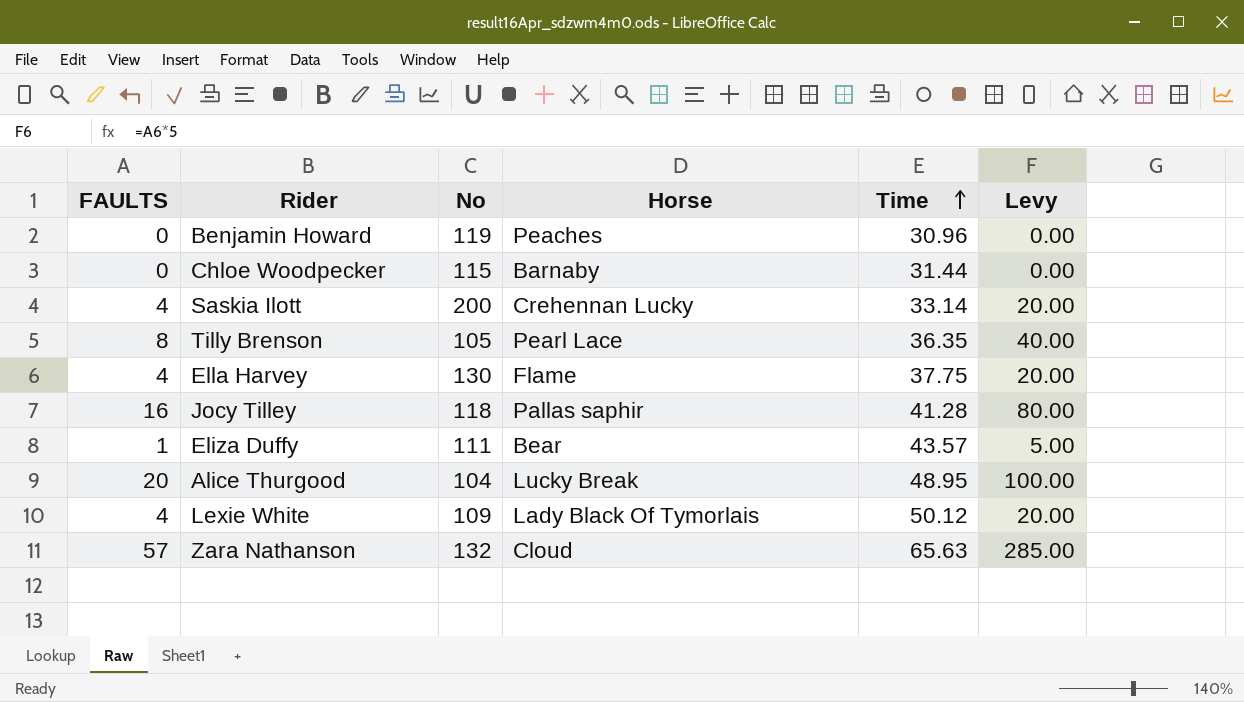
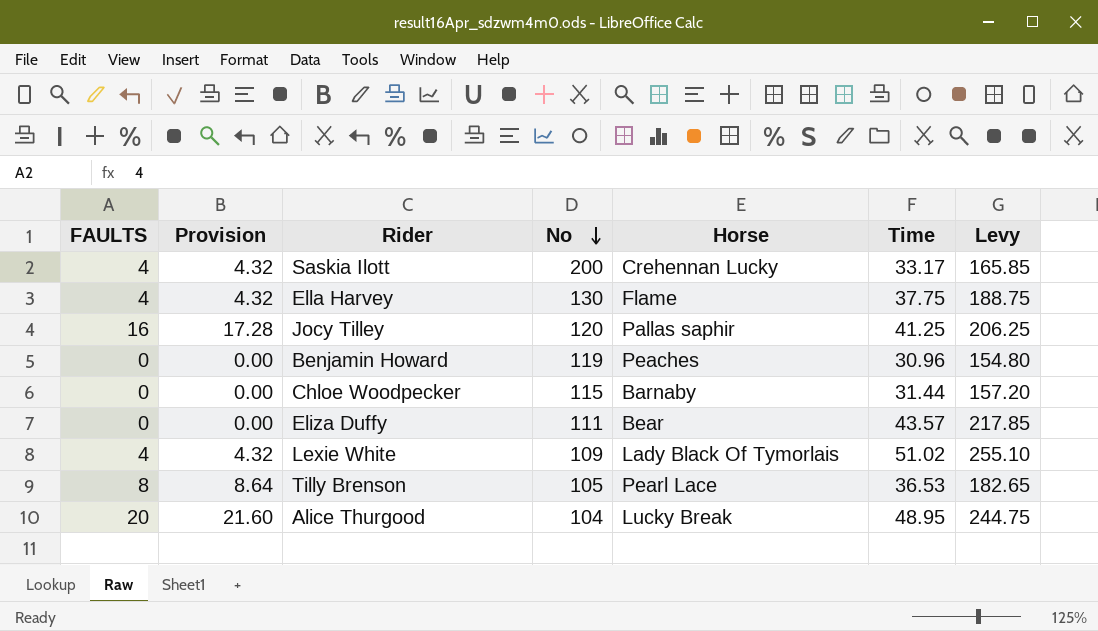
row order: Time ascending -> No descending
column Provision | formula: none -> [FAULTS] * 1.08
column Levy | formula: [FAULTS] * 5 -> [Time] * 5
row Zara Nathanson: 57 | 132 | Cloud | 65.63 | 285.00 -> none
Saskia Ilott | Time: 33.14 -> 33.17
Jocy Tilley | No: 118 -> 120
Jocy Tilley | Time: 41.28 -> 41.25
Eliza Duffy | FAULTS: 1 -> 0
Lexie White | Time: 50.12 -> 51.02
Tilly Brenson | Time: 36.35 -> 36.53

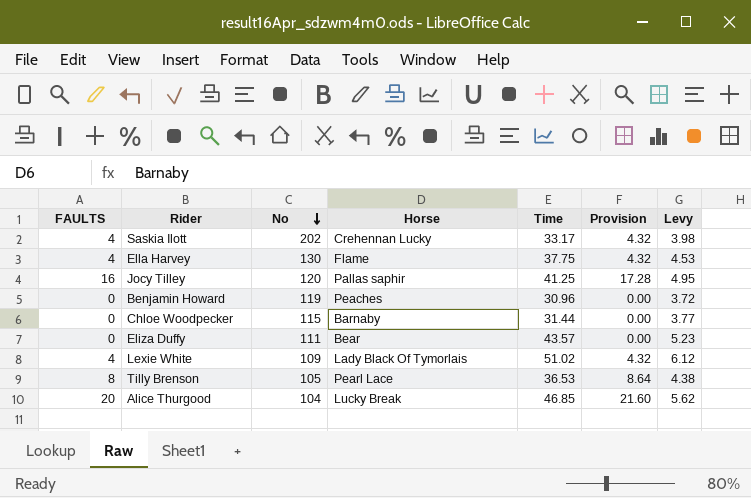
column Provision | position: 2 -> 6
column Levy | formula: [Time] * 5 -> [Time] * 0.12
Saskia Ilott | No: 200 -> 202
Alice Thurgood | Time: 48.95 -> 46.85

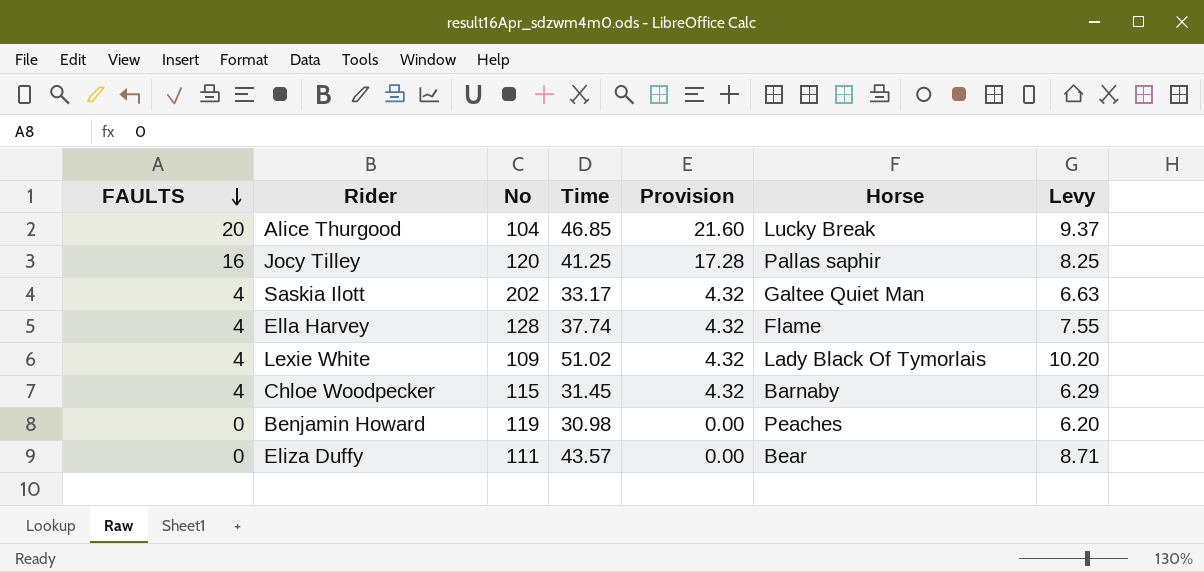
row order: No descending -> FAULTS descending
column Horse | position: 4 -> 6
column Levy | formula: [Time] * 0.12 -> [Time] * 0.2
row Tilly Brenson: 8 | 105 | Pearl Lace | 36.53 | 8.64 | 4.38 -> none
Saskia Ilott | Horse: Crehennan Lucky -> Galtee Quiet Man
Ella Harvey | No: 130 -> 128
Ella Harvey | Time: 37.75 -> 37.74
Chloe Woodpecker | FAULTS: 0 -> 4
Chloe Woodpecker | Time: 31.44 -> 31.45
Chloe Woodpecker | Provision: 0.00 -> 4.32
Benjamin Howard | Time: 30.96 -> 30.98

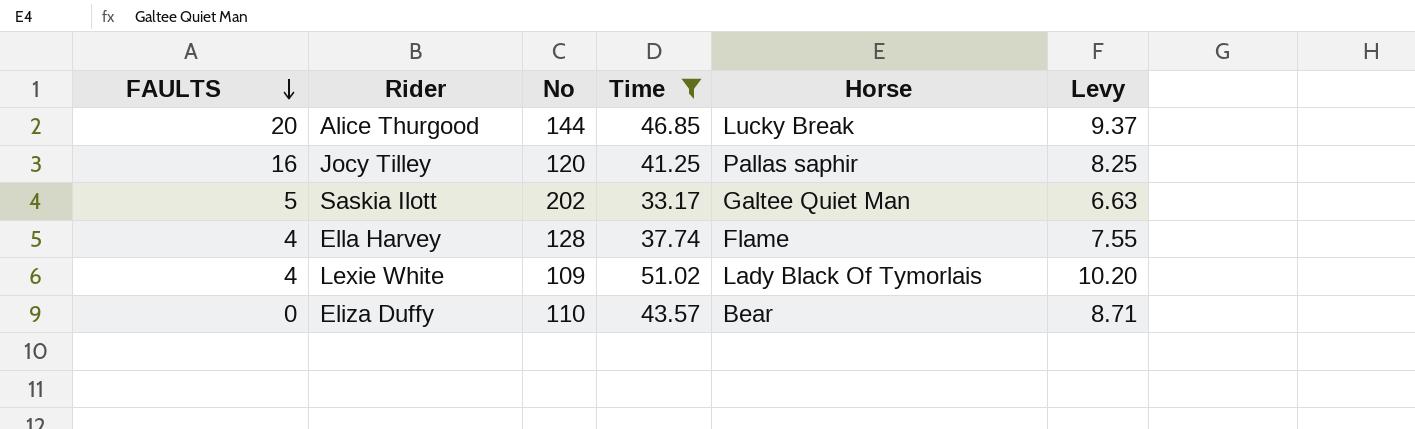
filter: none -> Time >= 33.17
column Provision | formula: [FAULTS] * 1.08 -> none
Alice Thurgood | No: 104 -> 144
Saskia Ilott | FAULTS: 4 -> 5
Eliza Duffy | No: 111 -> 110

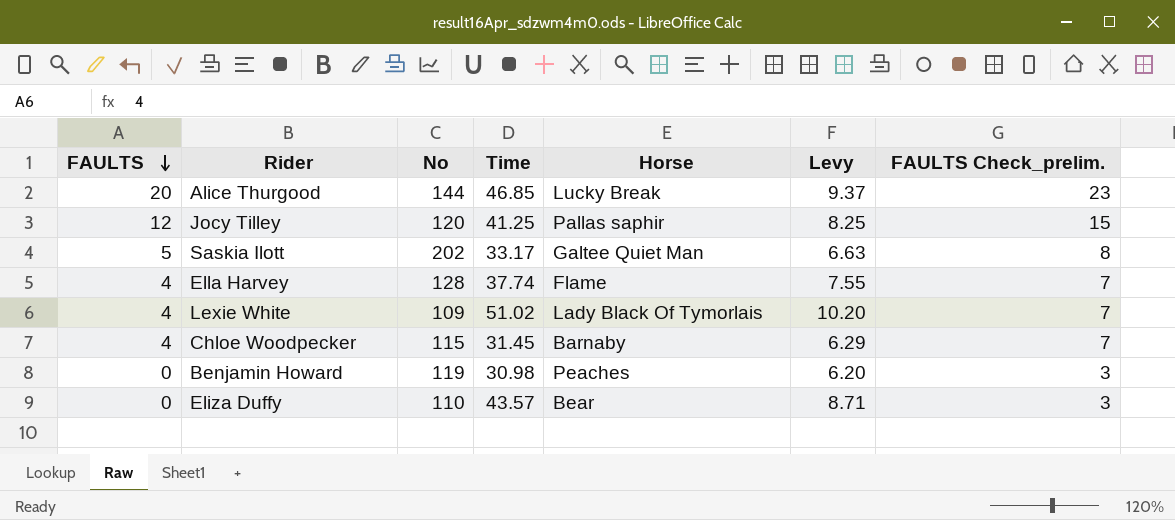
filter: Time >= 33.17 -> none
column FAULTS Check_prelim. | formula: none -> [FAULTS] + 3
Jocy Tilley | FAULTS: 16 -> 12

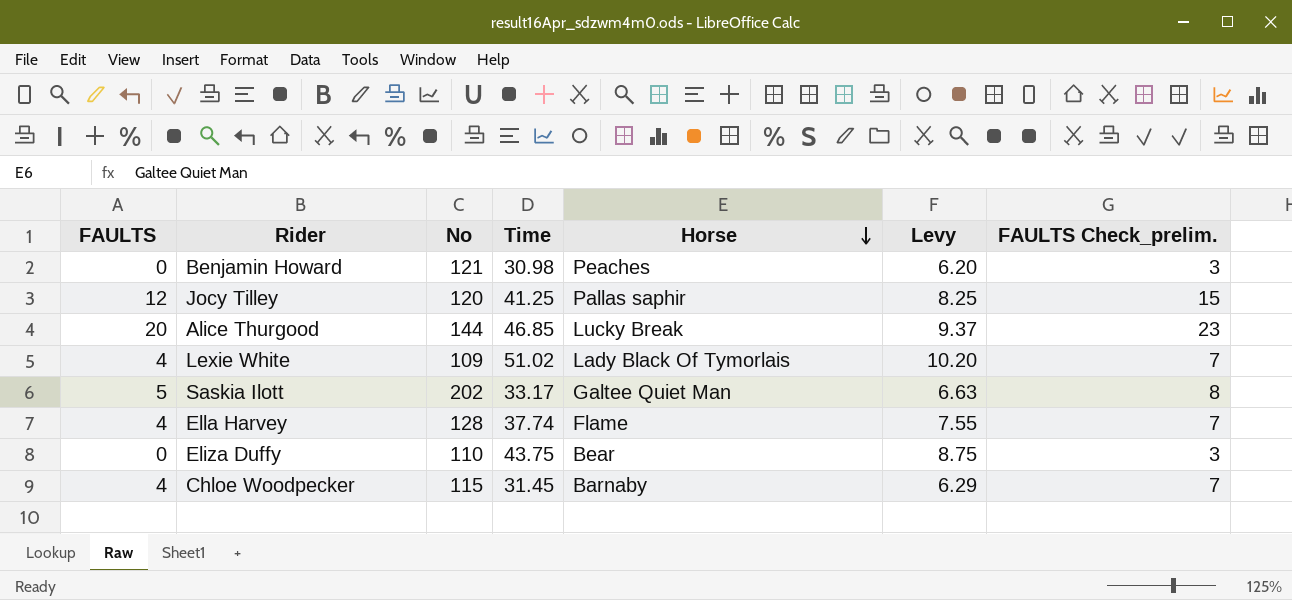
row order: FAULTS descending -> Horse descending
Benjamin Howard | No: 119 -> 121
Eliza Duffy | Time: 43.57 -> 43.75
Eliza Duffy | Levy: 8.71 -> 8.75

